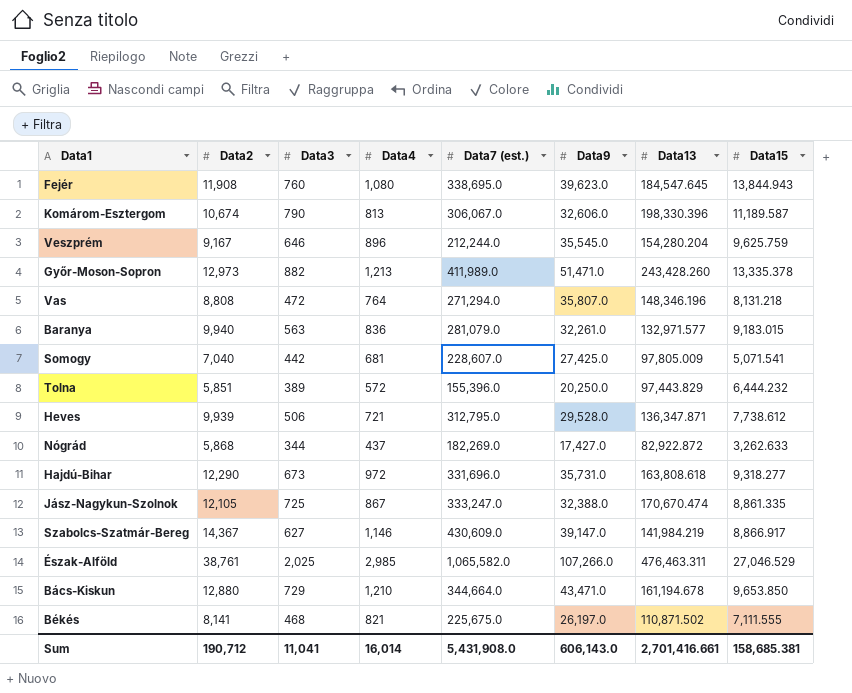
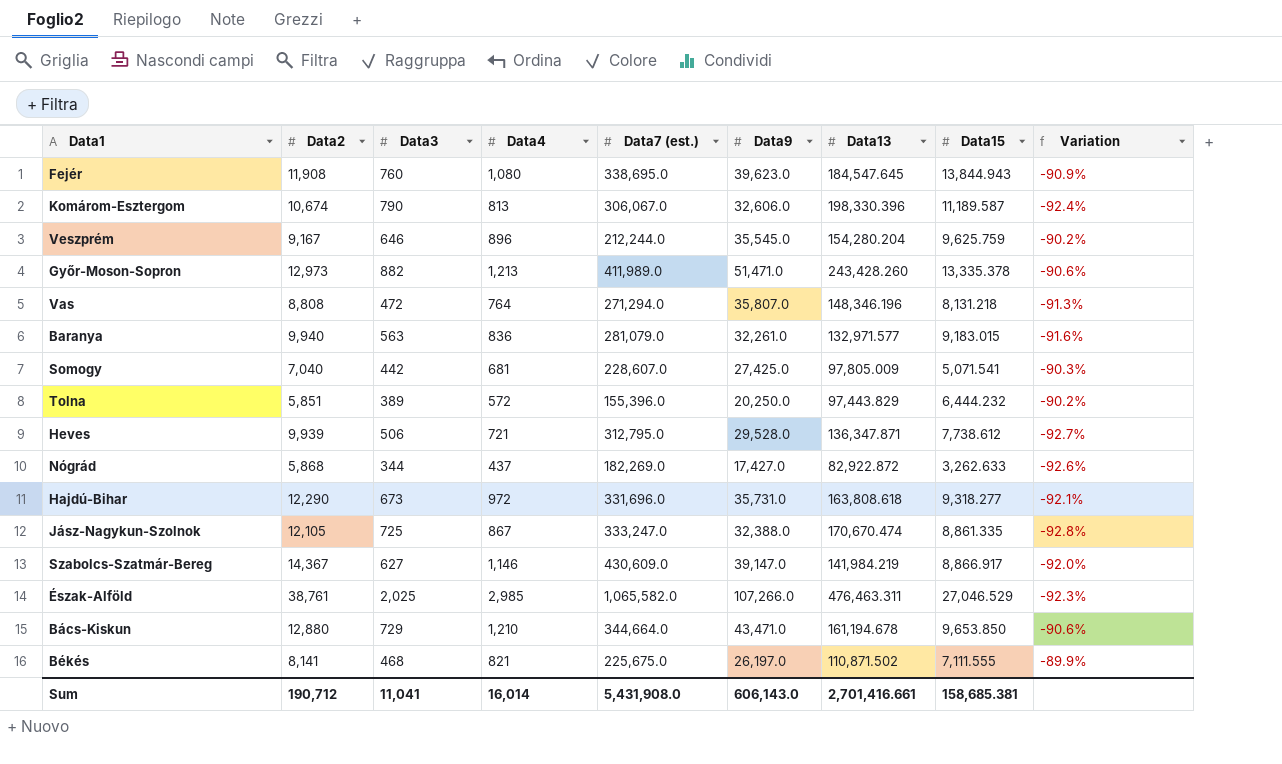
column Variation | formula: none -> ([Data4] - [Data2]) / [Data2]

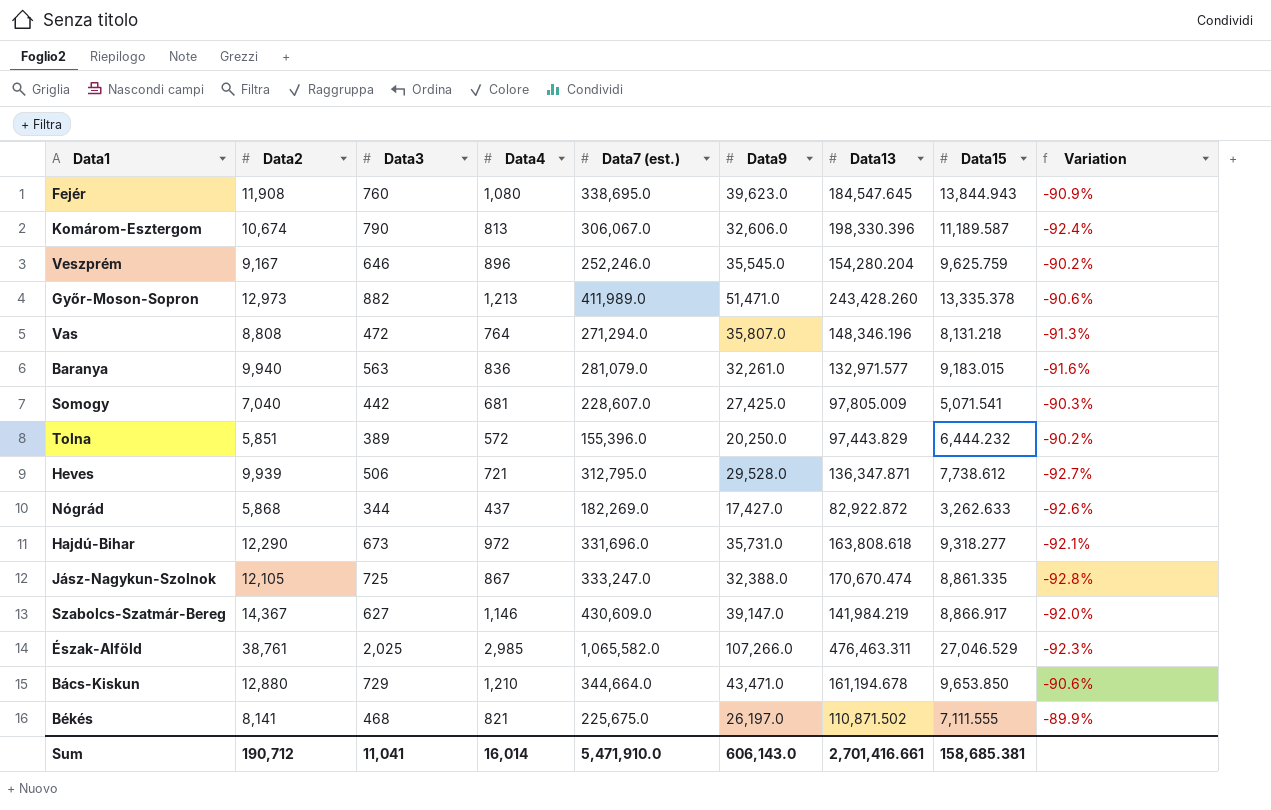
Veszprém | Data7 (est.): 212,244.0 -> 252,246.0
Sum | Data7 (est.): 5,431,908.0 -> 5,471,910.0

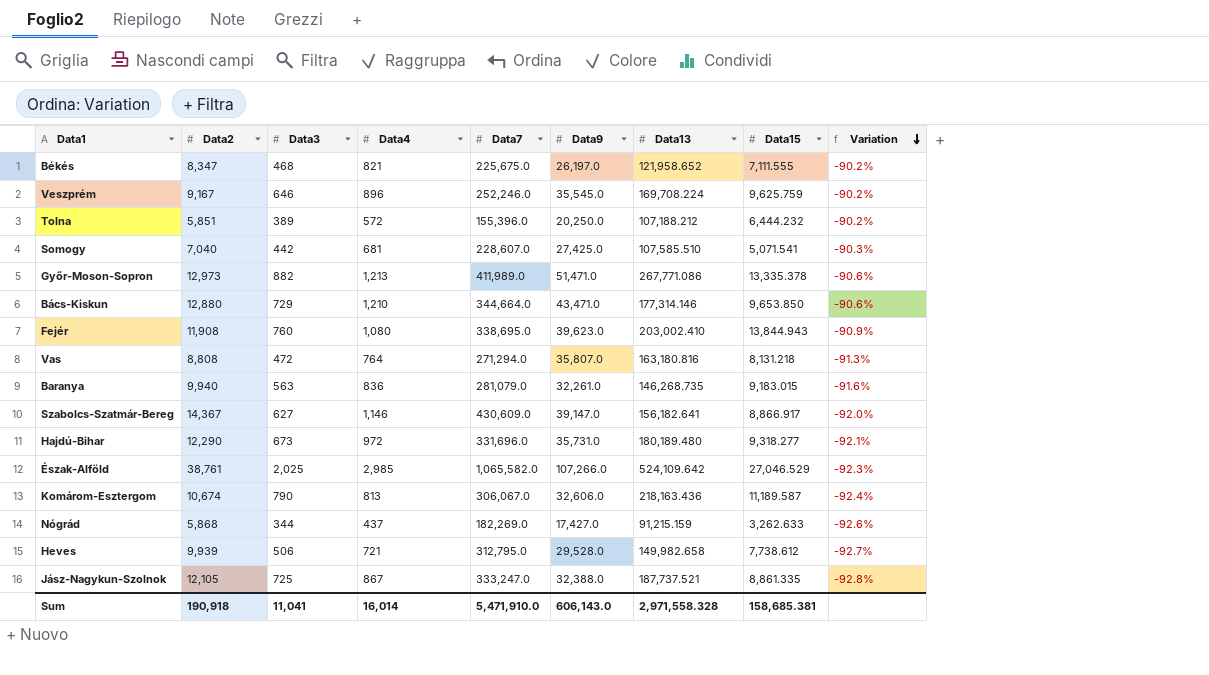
row order: none -> Variation descending
column name: Data7 (est.) -> Data7
Békés | Data2: 8,141 -> 8,347
Békés | Data13: 110,871.502 -> 121,958.652
Békés | Variation: -89.9% -> -90.2%
Veszprém | Data13: 154,280.204 -> 169,708.224
Tolna | Data13: 97,443.829 -> 107,188.212
Somogy | Data13: 97,805.009 -> 107,585.510
Győr-Moson-Sopron | Data13: 243,428.260 -> 267,771.086
Bács-Kiskun | Data13: 161,194.678 -> 177,314.146
Fejér | Data13: 184,547.645 -> 203,002.410
Vas | Data13: 148,346.196 -> 163,180.816
Baranya | Data13: 132,971.577 -> 146,268.735
Szabolcs-Szatmár-Bereg | Data13: 141,984.219 -> 156,182.641
Hajdú-Bihar | Data13: 163,808.618 -> 180,189.480
Észak-Alföld | Data13: 476,463.311 -> 524,109.642
Komárom-Esztergom | Data13: 198,330.396 -> 218,163.436
Nógrád | Data13: 82,922.872 -> 91,215.159
Heves | Data13: 136,347.871 -> 149,982.658
Jász-Nagykun-Szolnok | Data13: 170,670.474 -> 187,737.521
Sum | Data2: 190,712 -> 190,918
Sum | Data13: 2,701,416.661 -> 2,971,558.328

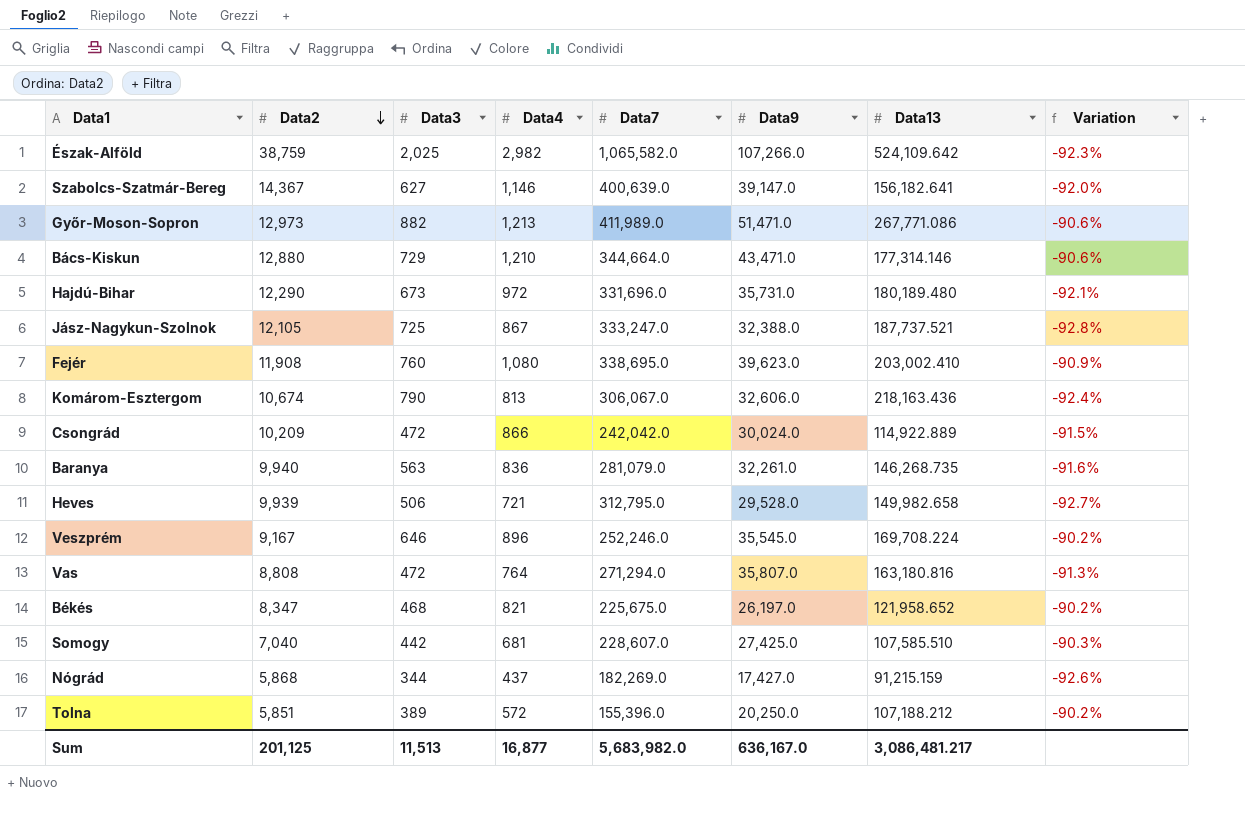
row order: Variation descending -> Data2 descending
column Data15 | position: 8 -> none
Észak-Alföld | Data2: 38,761 -> 38,759
Észak-Alföld | Data4: 2,985 -> 2,982
Szabolcs-Szatmár-Bereg | Data7: 430,609.0 -> 400,639.0
row Csongrád: none -> 10,209 | 472 | 866 | 242,042.0 | 30,024.0 | 114,922.889 | -91.5%
Sum | Data2: 190,918 -> 201,125
Sum | Data3: 11,041 -> 11,513
Sum | Data4: 16,014 -> 16,877
Sum | Data7: 5,471,910.0 -> 5,683,982.0
Sum | Data9: 606,143.0 -> 636,167.0
Sum | Data13: 2,971,558.328 -> 3,086,481.217

